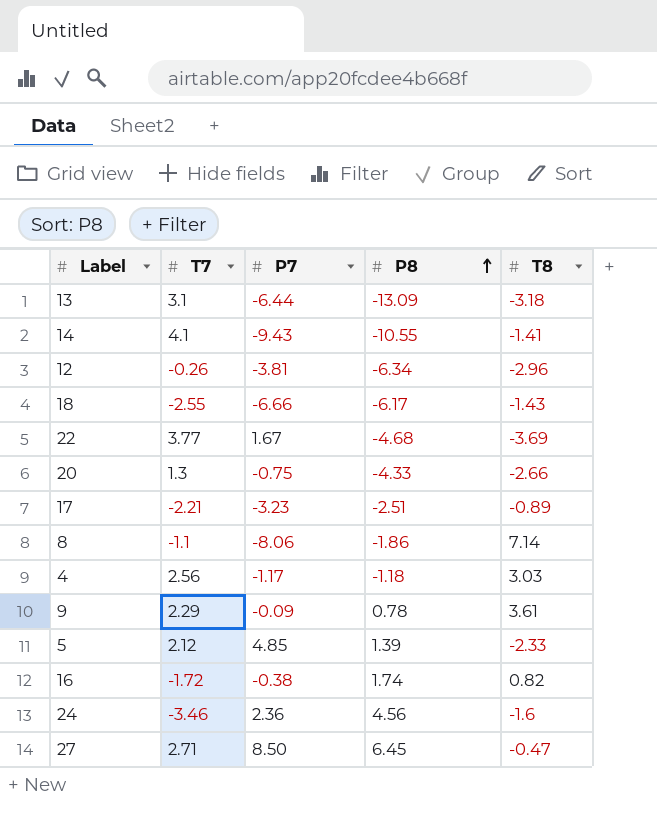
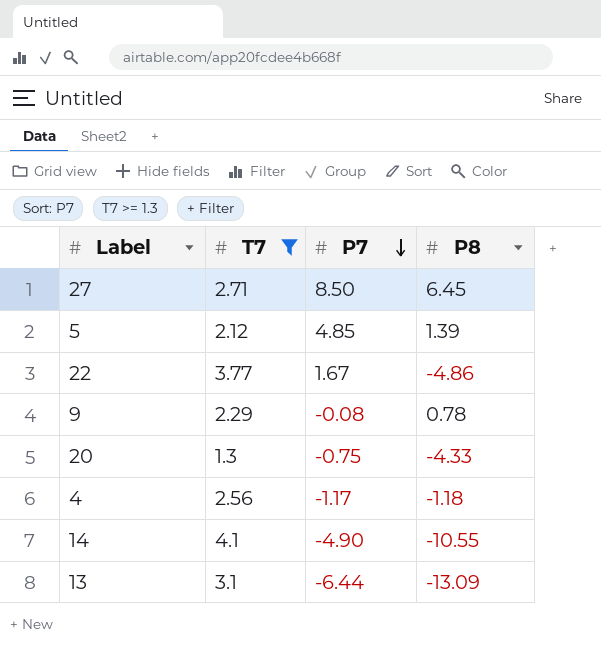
filter: none -> T7 >= 1.3
row order: P8 ascending -> P7 descending
column T8 | position: 5 -> none
22 | P8: -4.68 -> -4.86
9 | P7: -0.09 -> -0.08
14 | P7: -9.43 -> -4.90

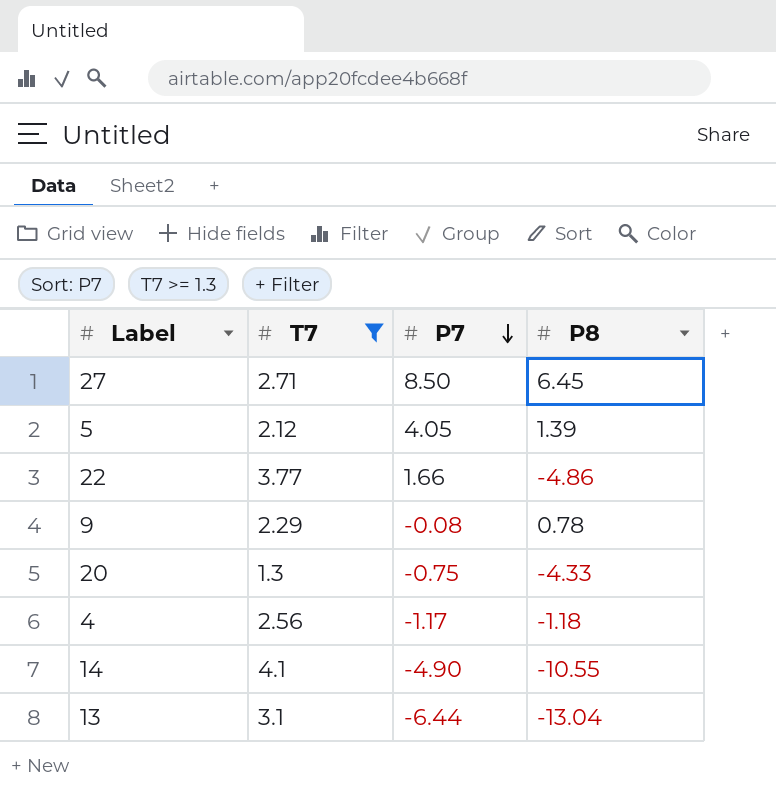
5 | P7: 4.85 -> 4.05
22 | P7: 1.67 -> 1.66
13 | P8: -13.09 -> -13.04

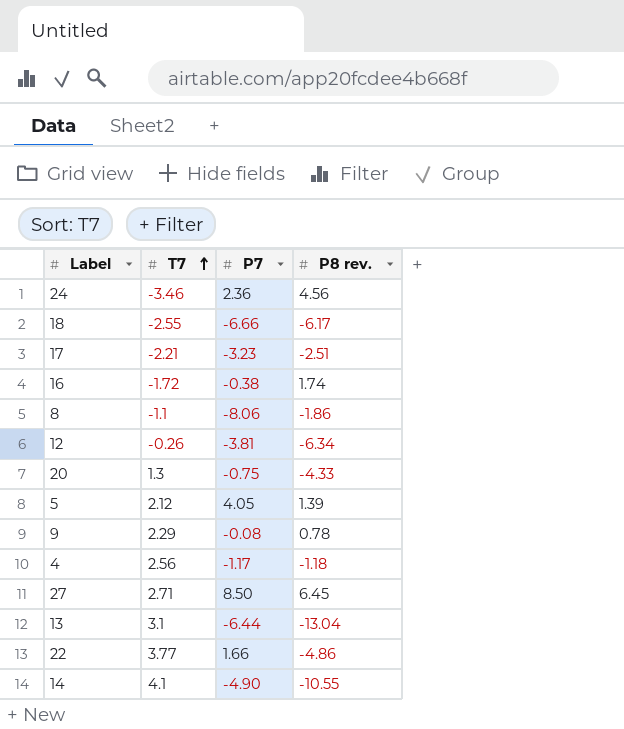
filter: T7 >= 1.3 -> none
row order: P7 descending -> T7 ascending
column name: P8 -> P8 rev.

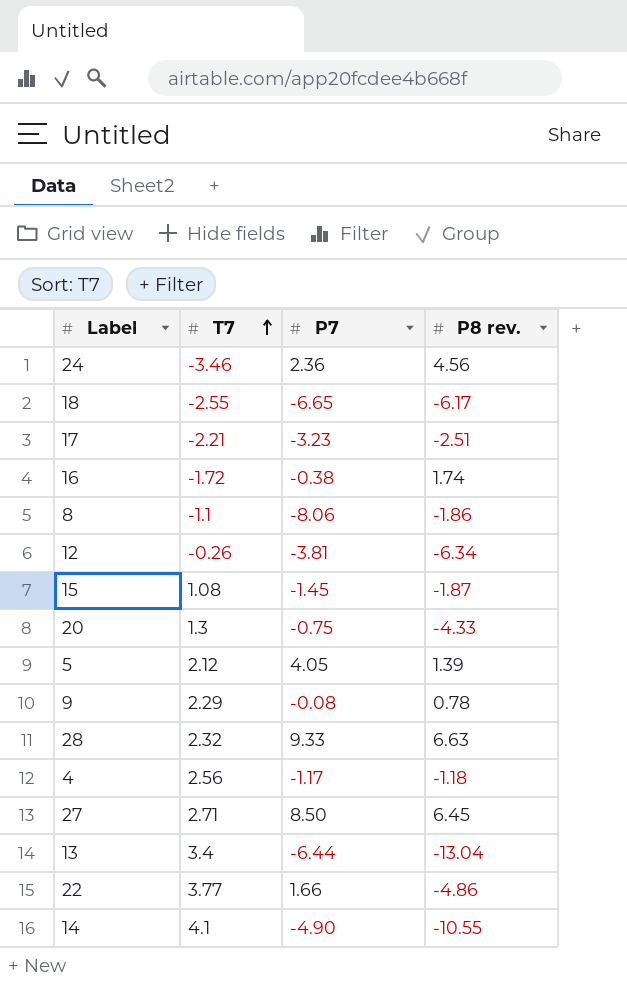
18 | P7: -6.66 -> -6.65
row 15: none -> 1.08 | -1.45 | -1.87
row 28: none -> 2.32 | 9.33 | 6.63
13 | T7: 3.1 -> 3.4

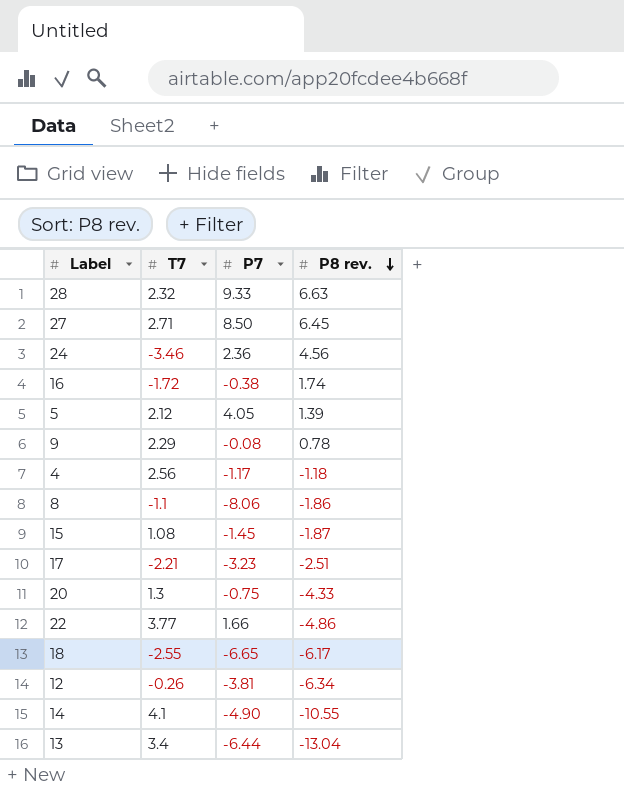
row order: T7 ascending -> P8 rev. descending

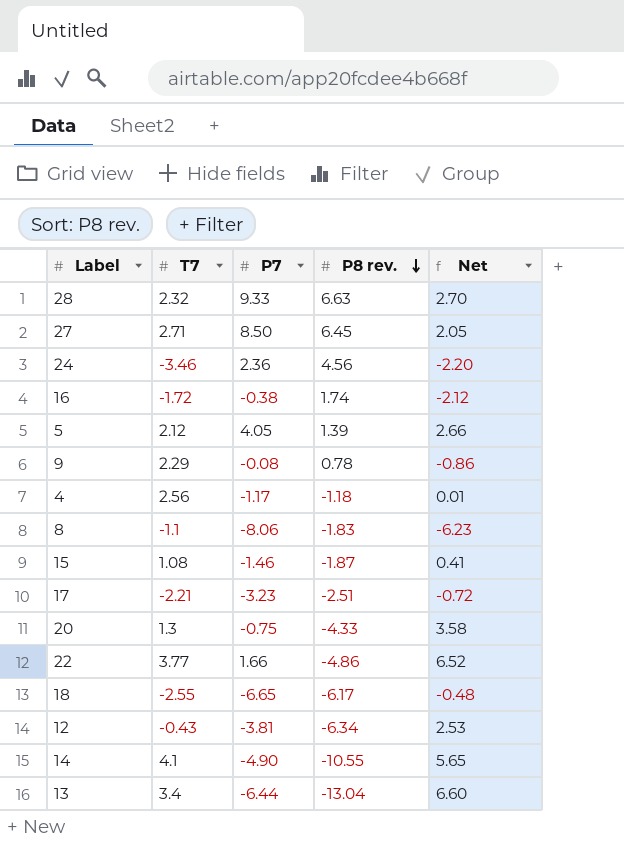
column Net | formula: none -> [P7] - [P8 rev.]
8 | P8 rev.: -1.86 -> -1.83
15 | P7: -1.45 -> -1.46
12 | T7: -0.26 -> -0.43

